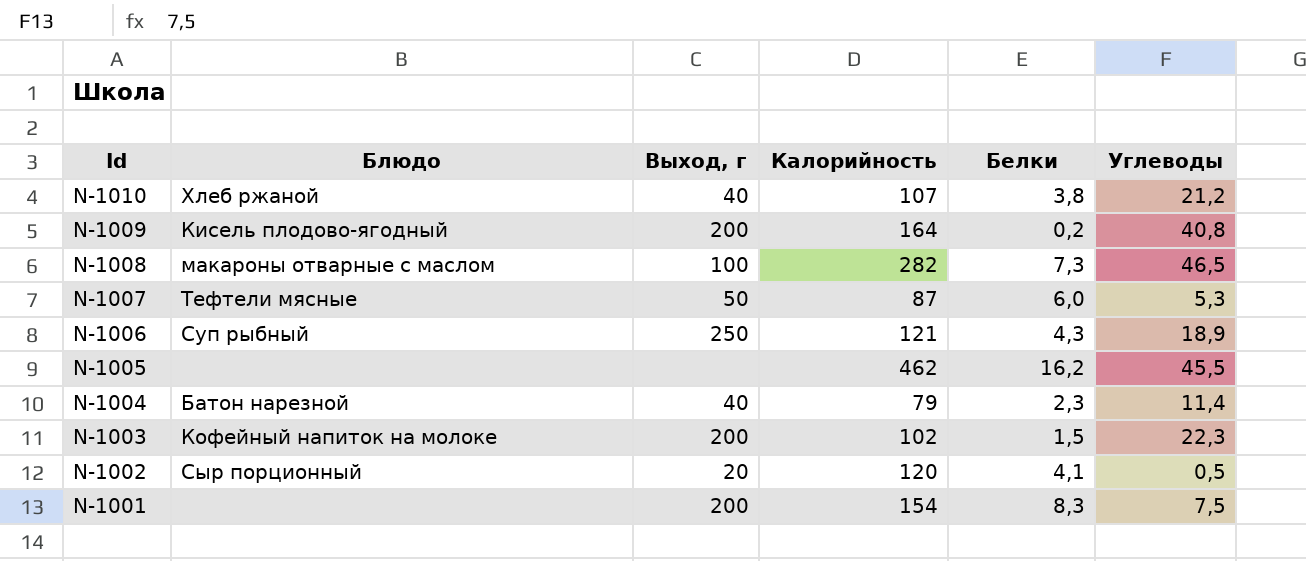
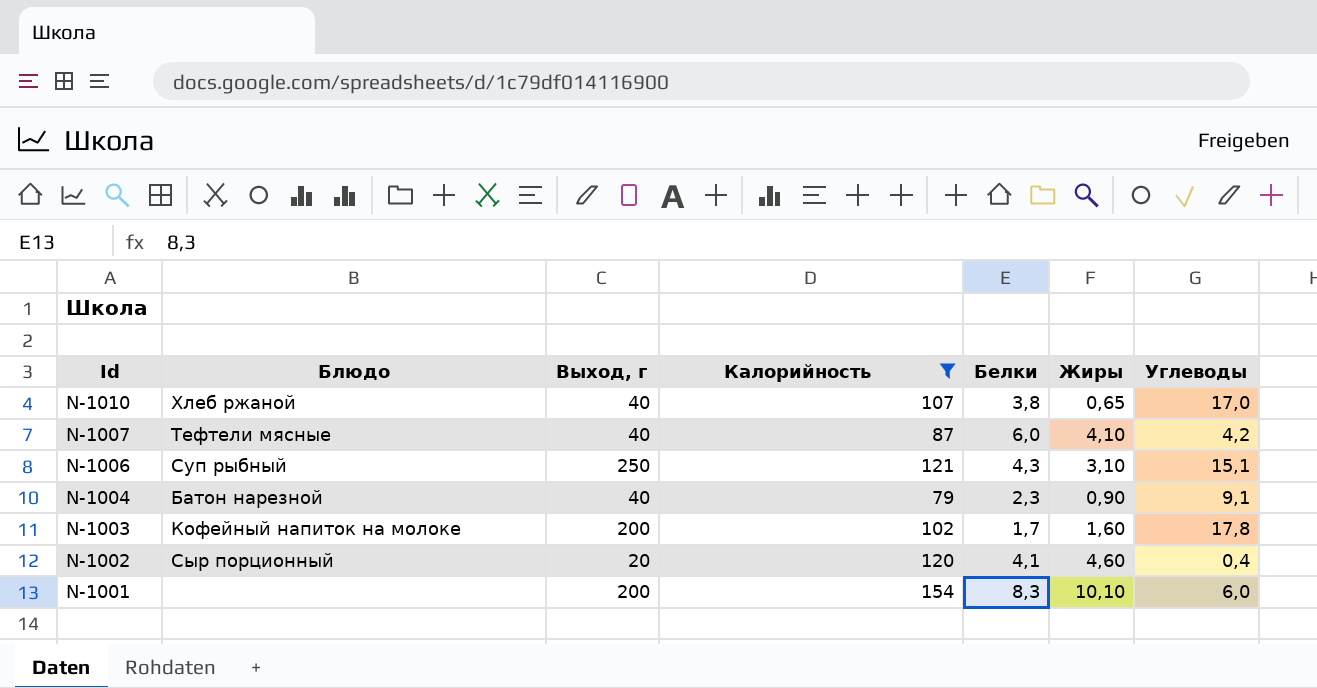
filter: none -> Калорийность <= 154
column Жиры | position: none -> 6
N-1010 | Углеводы: 21,2 -> 17,0
N-1007 | Выход, г: 50 -> 40
N-1007 | Углеводы: 5,3 -> 4,2
N-1006 | Углеводы: 18,9 -> 15,1
N-1004 | Углеводы: 11,4 -> 9,1
N-1003 | Белки: 1,5 -> 1,7
N-1003 | Углеводы: 22,3 -> 17,8
N-1002 | Углеводы: 0,5 -> 0,4
N-1001 | Углеводы: 7,5 -> 6,0

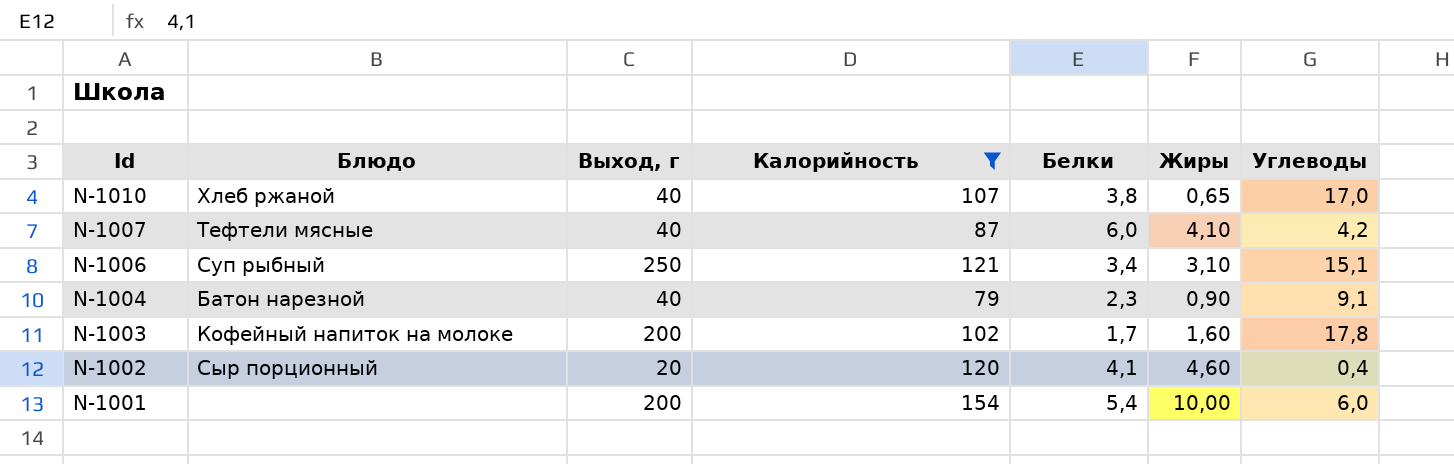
N-1006 | Белки: 4,3 -> 3,4
N-1001 | Белки: 8,3 -> 5,4
N-1001 | Жиры: 10,10 -> 10,00

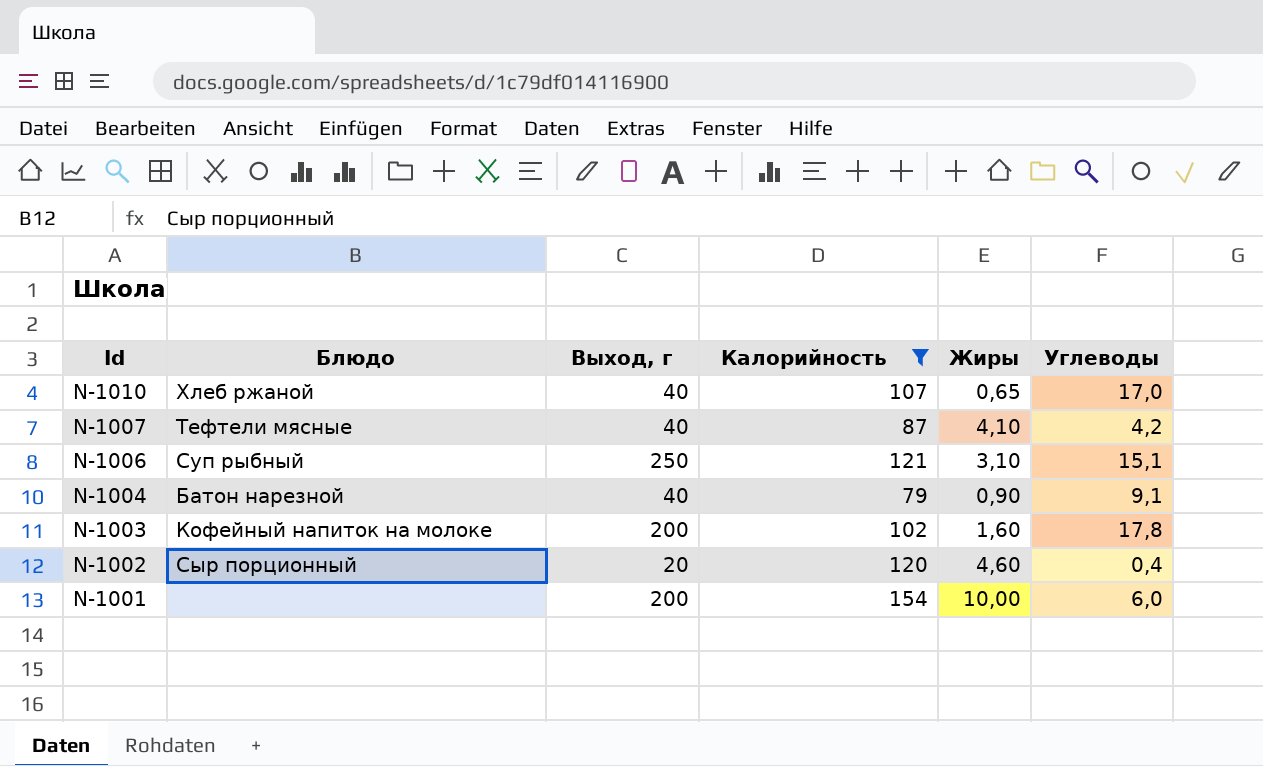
column Белки | position: 5 -> none

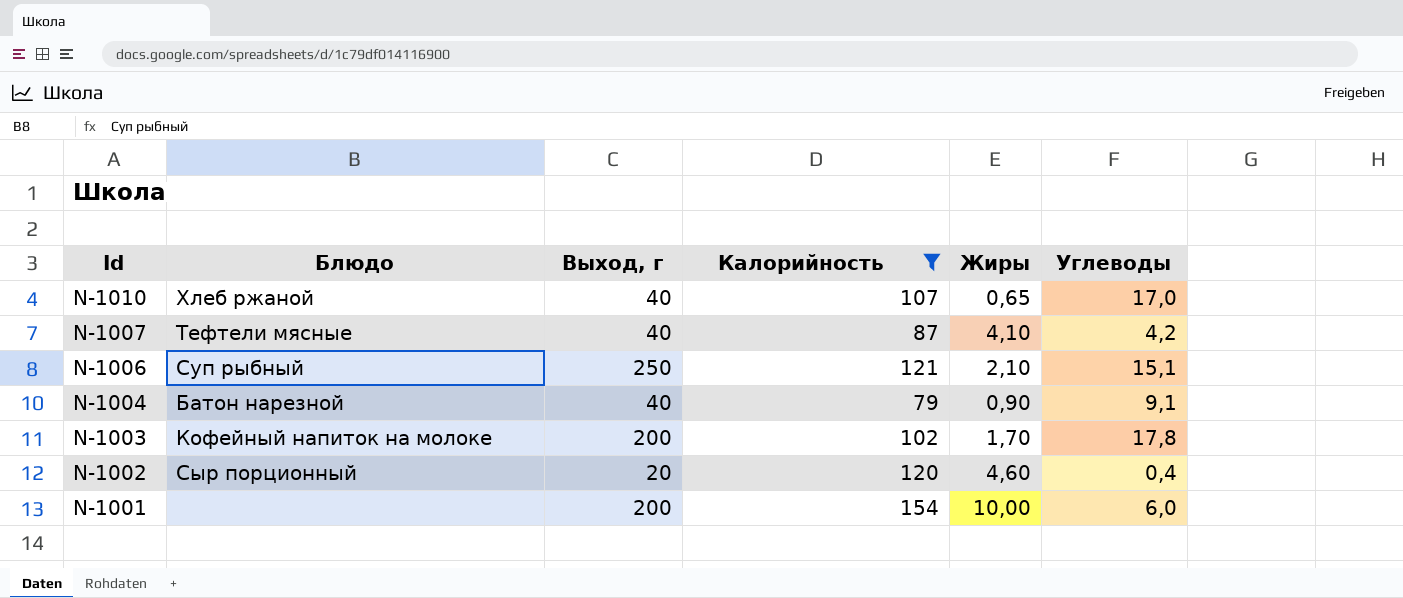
N-1006 | Жиры: 3,10 -> 2,10
N-1003 | Жиры: 1,60 -> 1,70

